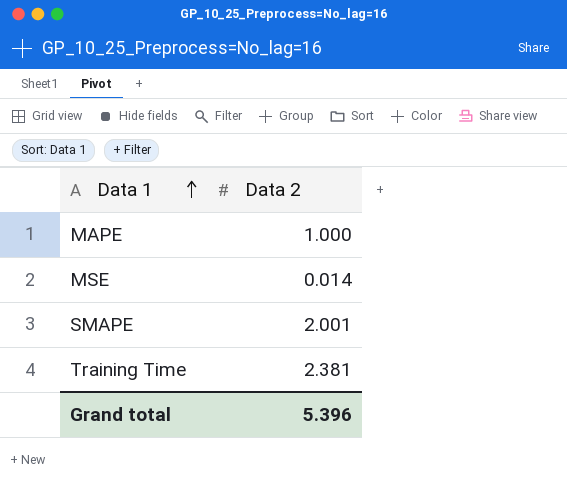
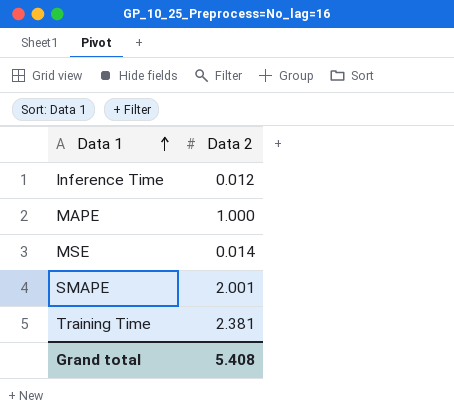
row Inference Time: none -> 0.012
Grand total | Data 2: 5.396 -> 5.408

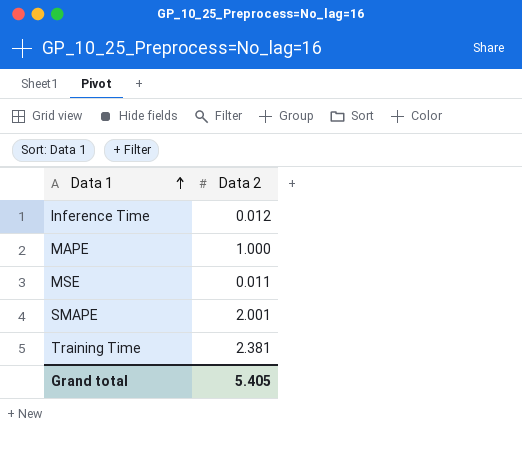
MSE | Data 2: 0.014 -> 0.011
Grand total | Data 2: 5.408 -> 5.405

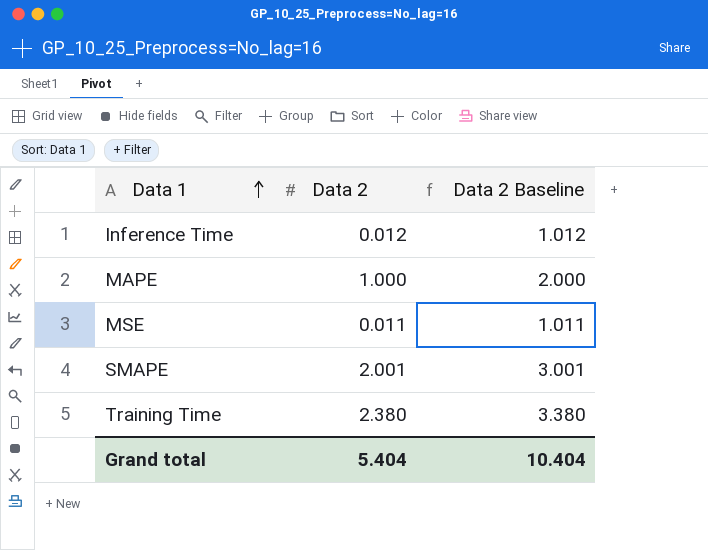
column Data 2 Baseline | formula: none -> [Data 2] + 1
Training Time | Data 2: 2.381 -> 2.380
Grand total | Data 2: 5.405 -> 5.404

